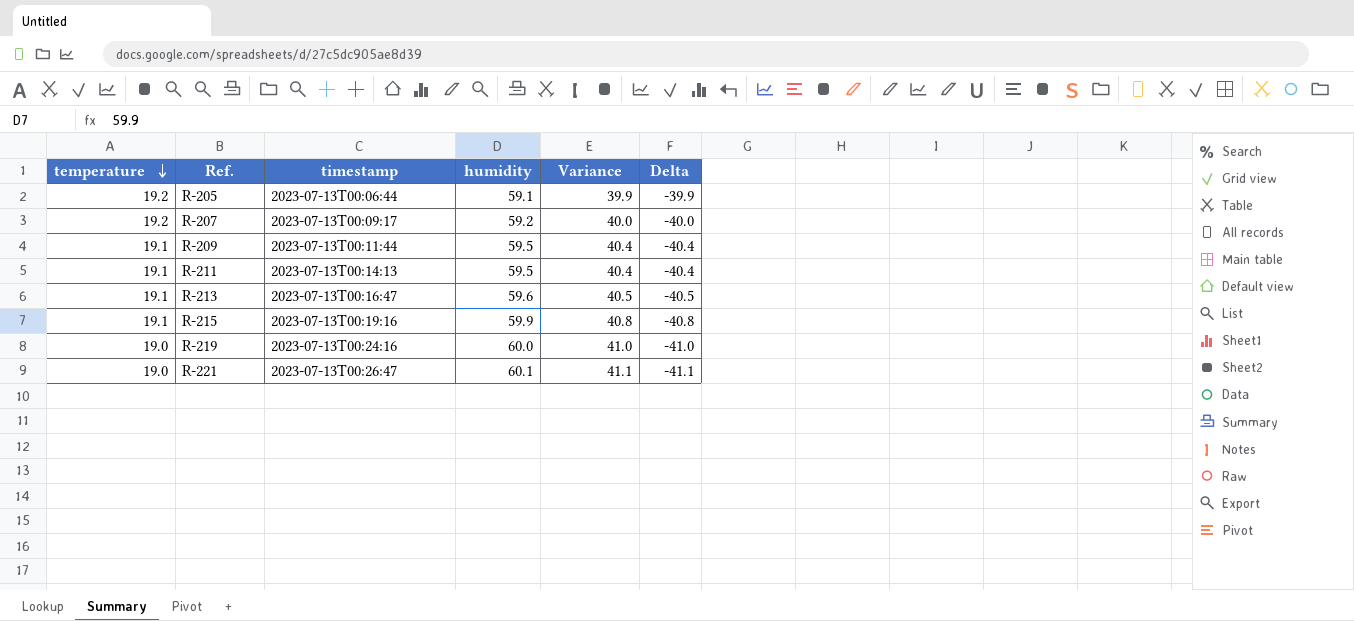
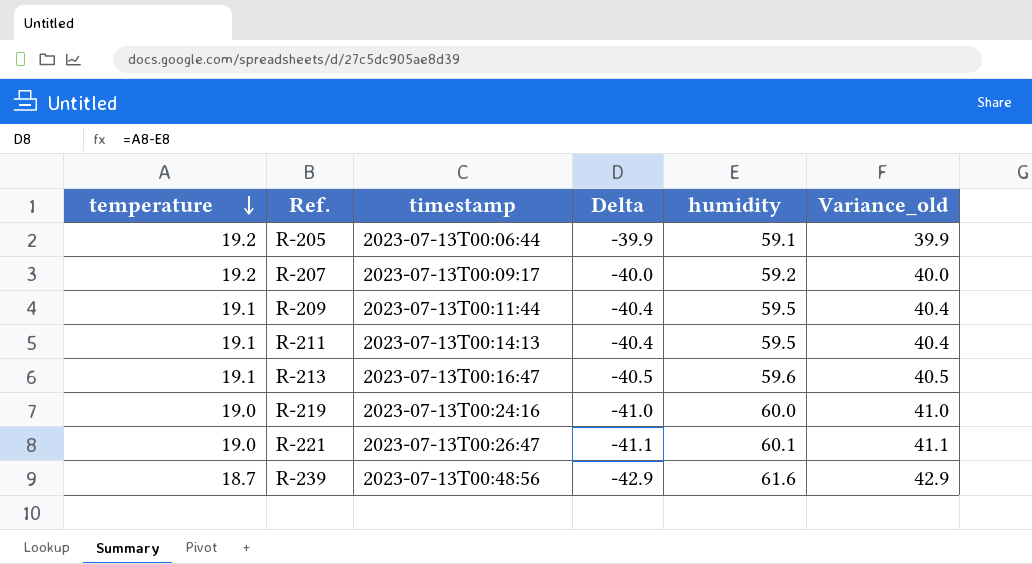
column Delta | position: 6 -> 4
column name: Variance -> Variance_old
row R-215: 19.1 | 2023-07-13T00:19:16 | 59.9 | 40.8 | -40.8 -> none
row R-239: none -> 18.7 | 2023-07-13T00:48:56 | -42.9 | 61.6 | 42.9

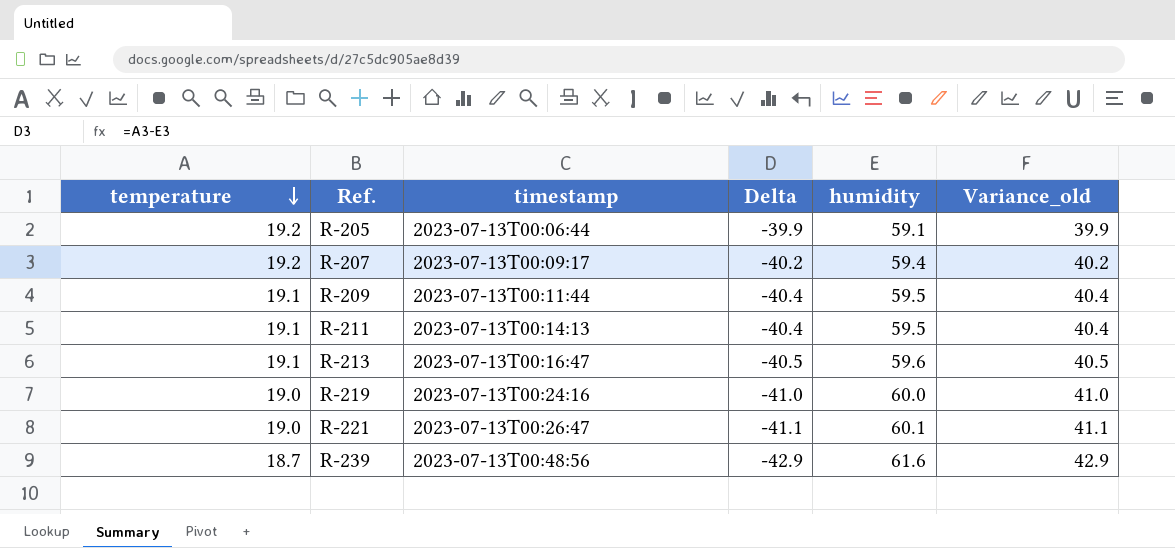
R-207 | Delta: -40.0 -> -40.2
R-207 | humidity: 59.2 -> 59.4
R-207 | Variance_old: 40.0 -> 40.2

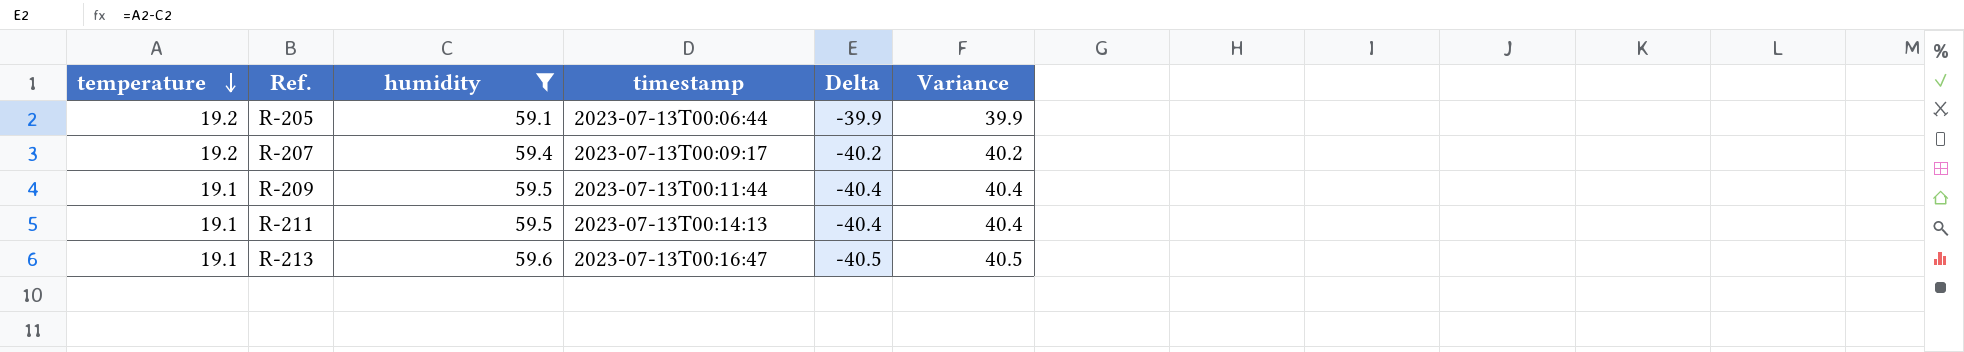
filter: none -> humidity <= 59.6
column humidity | position: 5 -> 3
column name: Variance_old -> Variance

